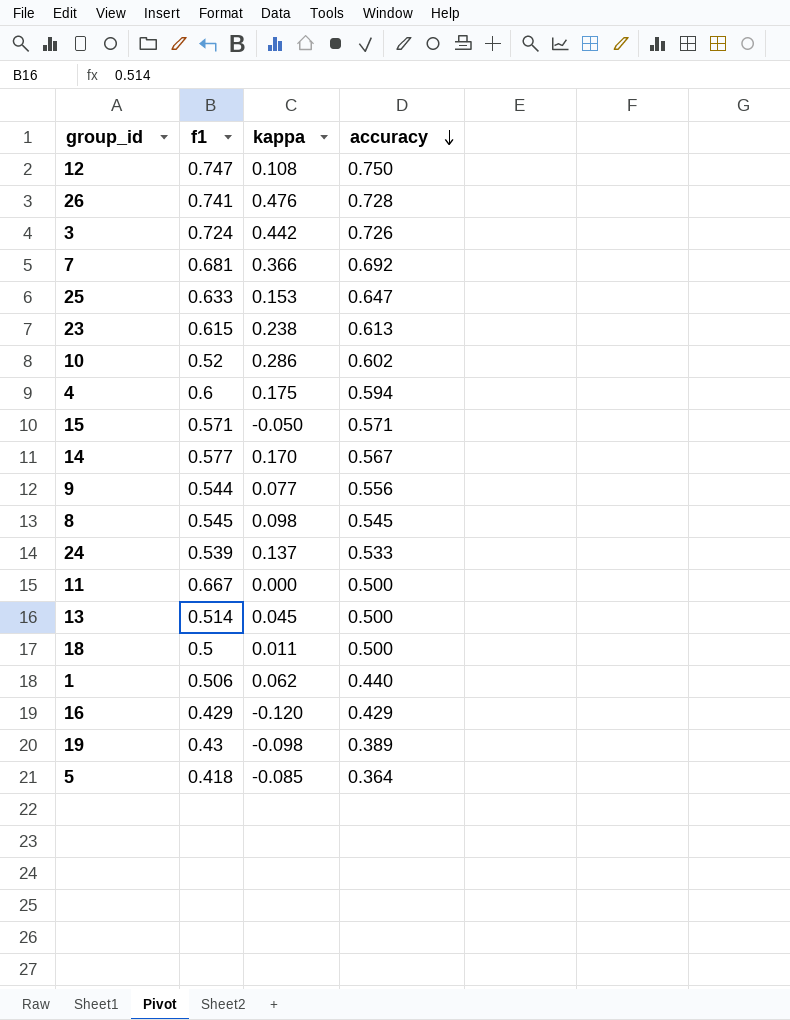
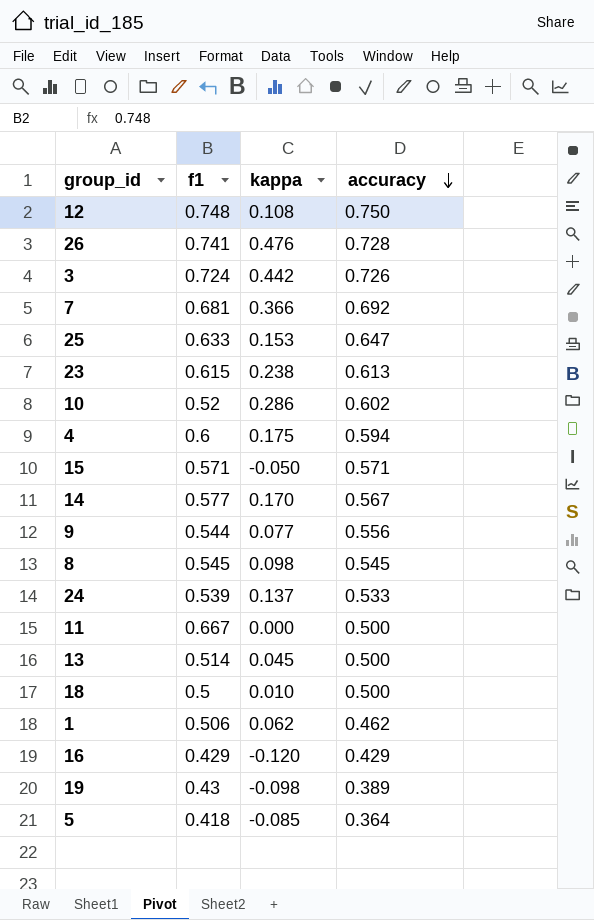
12 | f1: 0.747 -> 0.748
18 | kappa: 0.011 -> 0.010
1 | accuracy: 0.440 -> 0.462

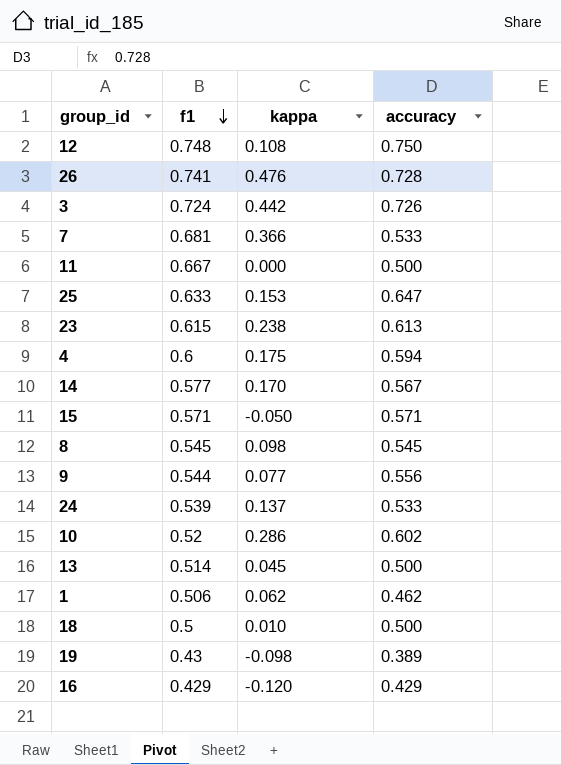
row order: accuracy descending -> f1 descending
row 5: 0.418 | -0.085 | 0.364 -> none
7 | accuracy: 0.692 -> 0.533

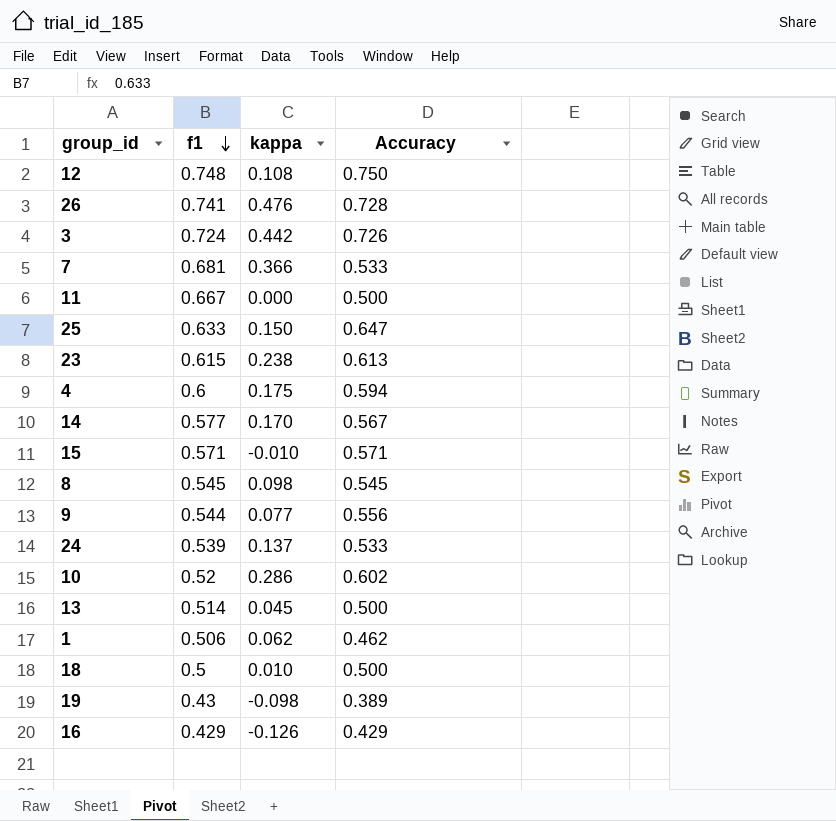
column name: accuracy -> Accuracy
25 | kappa: 0.153 -> 0.150
15 | kappa: -0.050 -> -0.010
16 | kappa: -0.120 -> -0.126

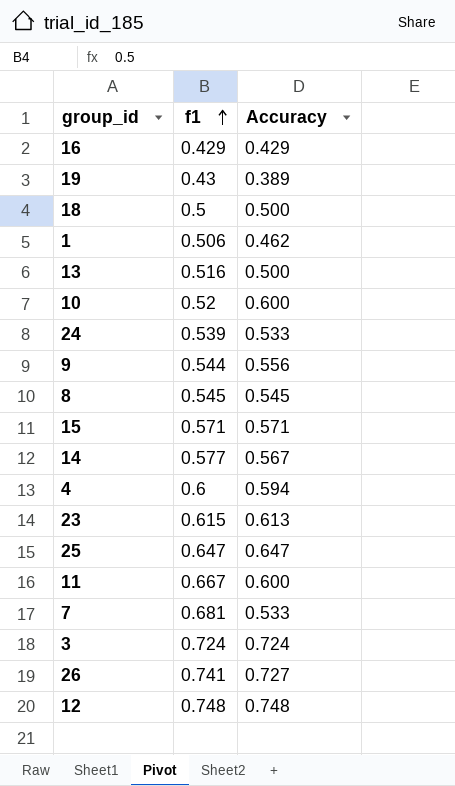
row order: f1 descending -> f1 ascending
column kappa | position: 3 -> none
13 | f1: 0.514 -> 0.516
10 | Accuracy: 0.602 -> 0.600
25 | f1: 0.633 -> 0.647
11 | Accuracy: 0.500 -> 0.600
3 | Accuracy: 0.726 -> 0.724
26 | Accuracy: 0.728 -> 0.727
12 | Accuracy: 0.750 -> 0.748

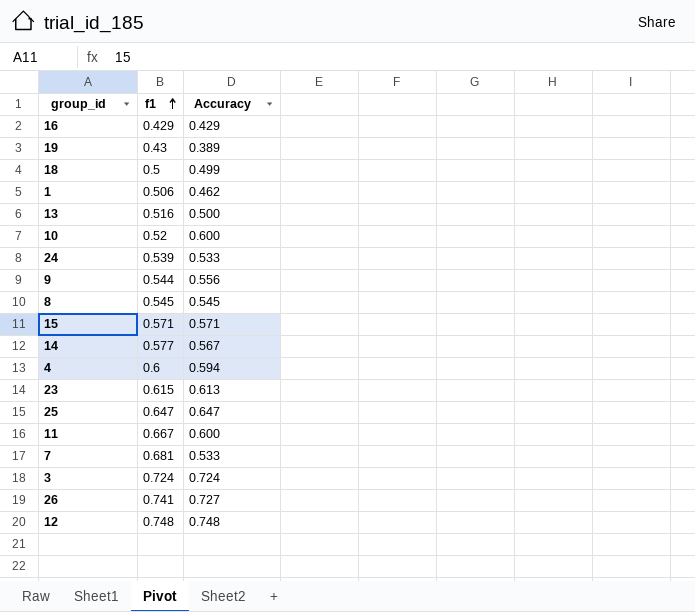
18 | Accuracy: 0.500 -> 0.499

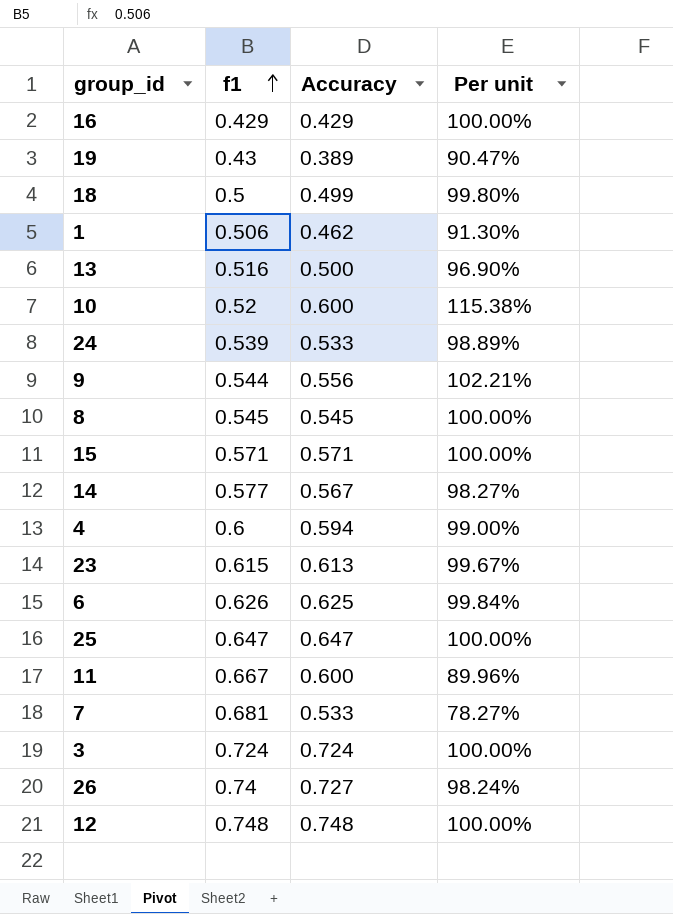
column Per unit | formula: none -> [Accuracy] / [f1]
row 6: none -> 0.626 | 0.625 | 99.84%
26 | f1: 0.741 -> 0.74

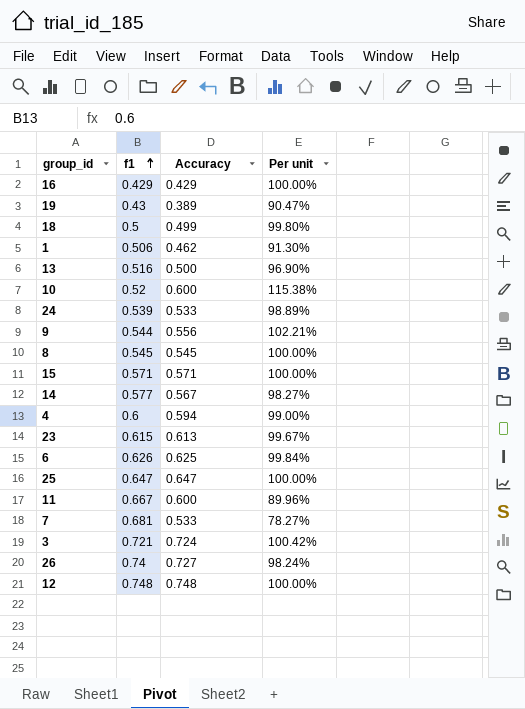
3 | f1: 0.724 -> 0.721
3 | Per unit: 100.00% -> 100.42%

